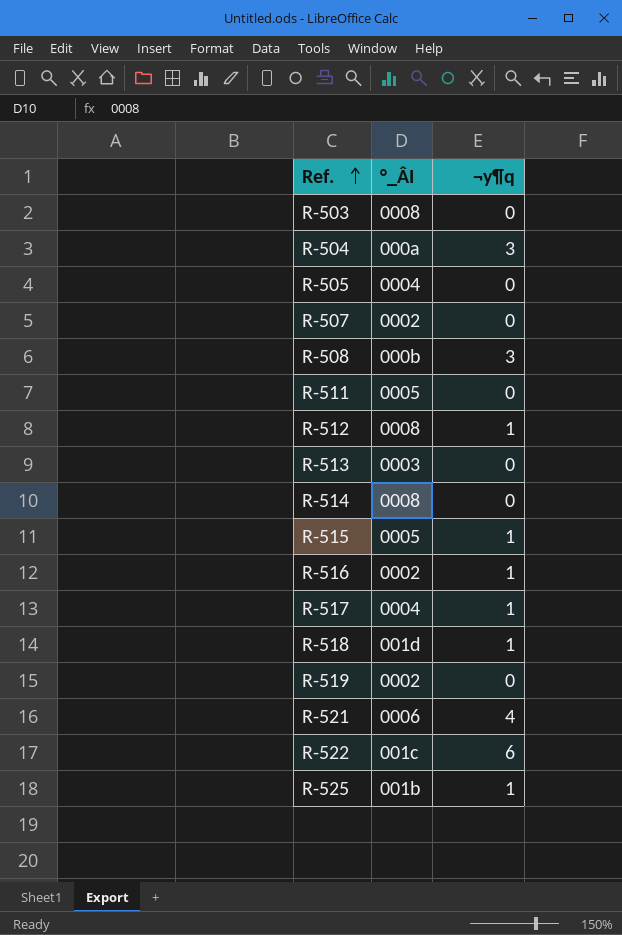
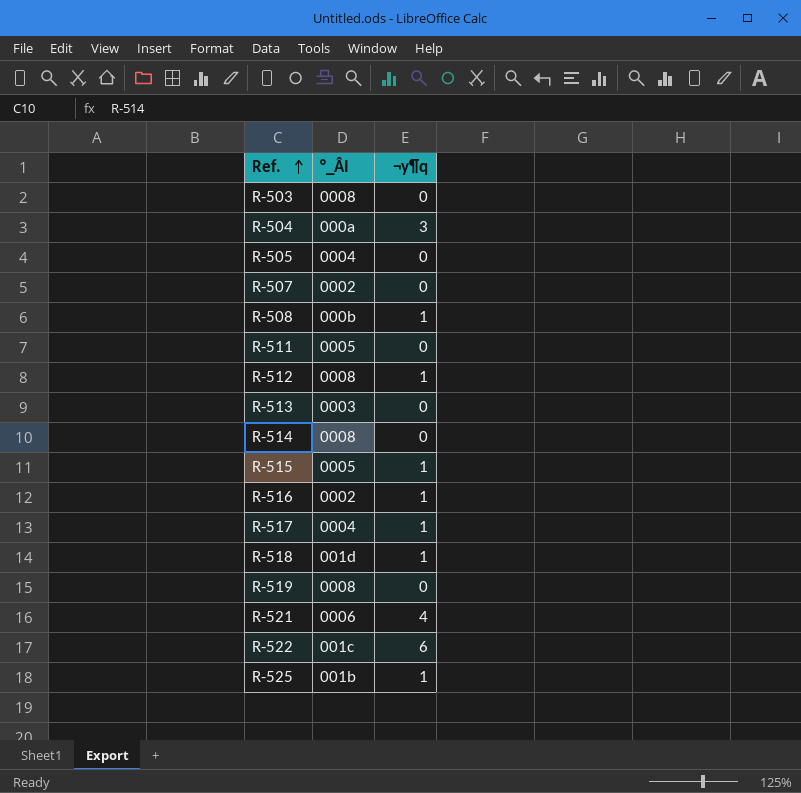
R-508 | ¬y¶q: 3 -> 1
R-519 | °_ÂI: 0002 -> 0008

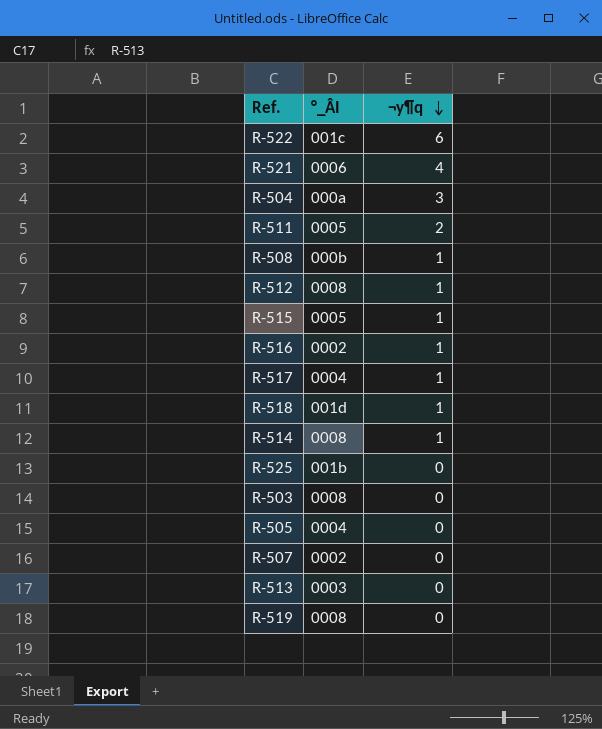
row order: Ref. ascending -> ¬y¶q descending
R-511 | ¬y¶q: 0 -> 2
R-514 | ¬y¶q: 0 -> 1
R-525 | ¬y¶q: 1 -> 0

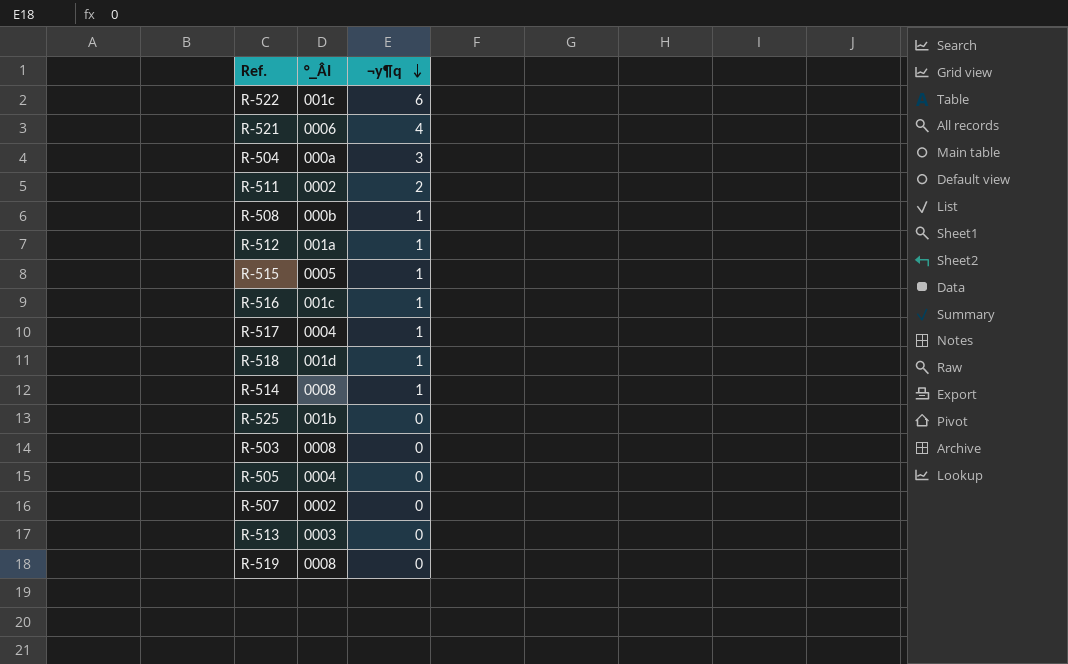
R-511 | °_ÂI: 0005 -> 0002
R-512 | °_ÂI: 0008 -> 001a
R-516 | °_ÂI: 0002 -> 001c

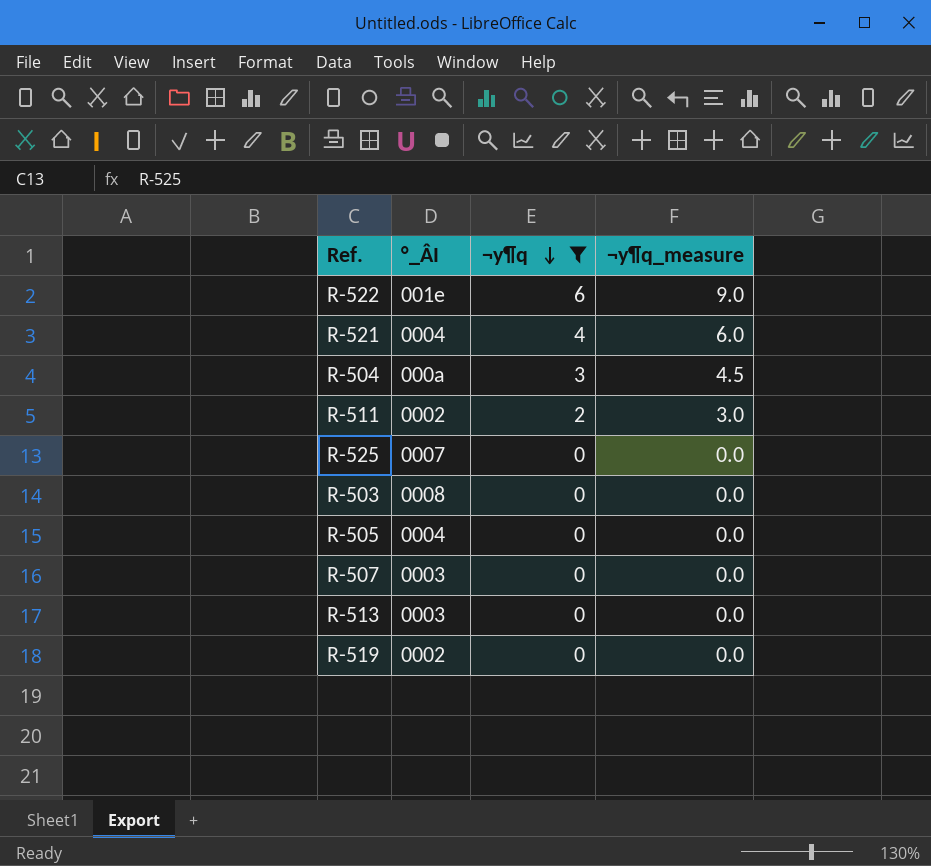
filter: none -> ¬y¶q != 1
column ¬y¶q_measure | formula: none -> [¬y¶q] * 1.5
R-522 | °_ÂI: 001c -> 001e
R-521 | °_ÂI: 0006 -> 0004
R-525 | °_ÂI: 001b -> 0007
R-507 | °_ÂI: 0002 -> 0003
R-519 | °_ÂI: 0008 -> 0002

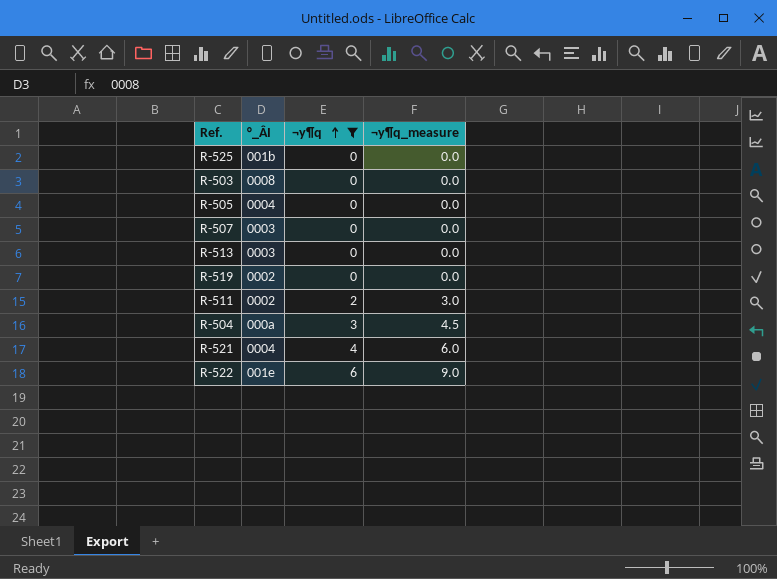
row order: ¬y¶q descending -> ¬y¶q ascending
R-525 | °_ÂI: 0007 -> 001b

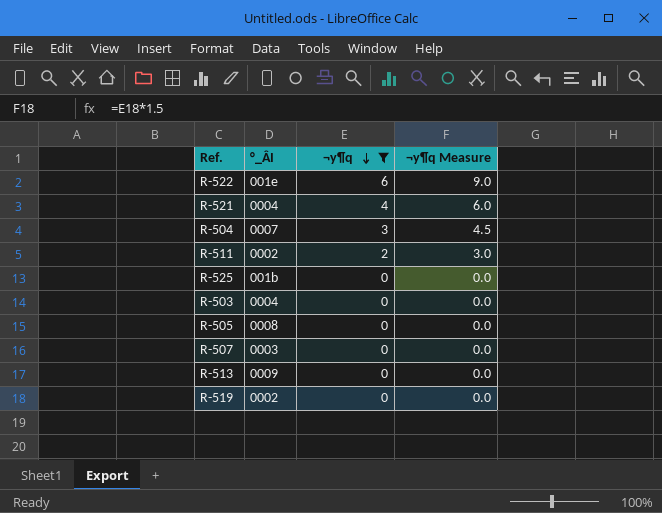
row order: ¬y¶q ascending -> ¬y¶q descending
column name: ¬y¶q_measure -> ¬y¶q Measure
R-504 | °_ÂI: 000a -> 0007
R-503 | °_ÂI: 0008 -> 0004
R-505 | °_ÂI: 0004 -> 0008
R-513 | °_ÂI: 0003 -> 0009

